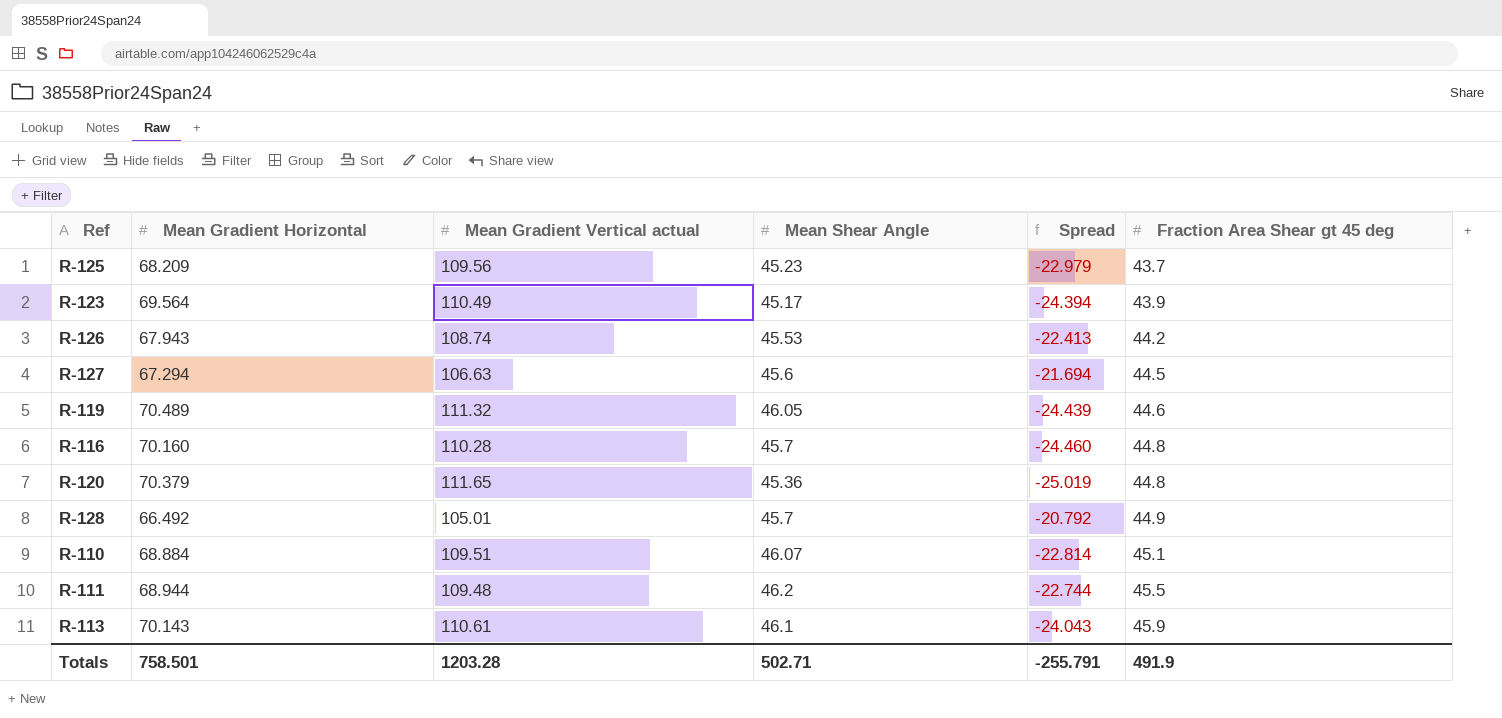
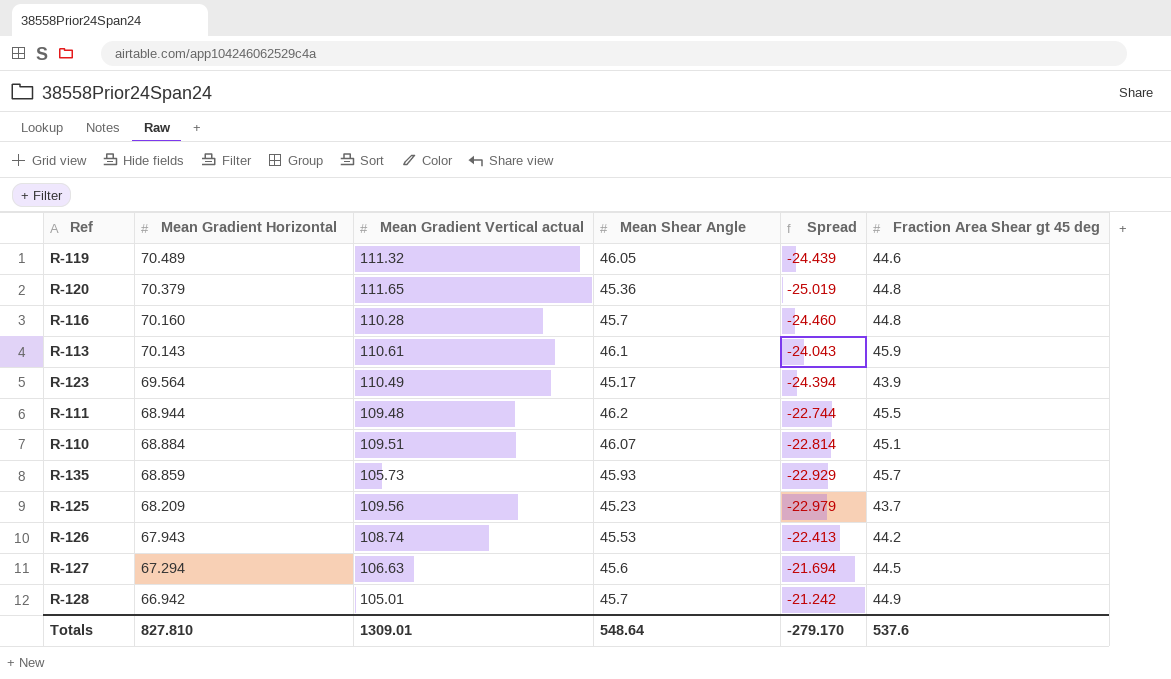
row order: Fraction Area Shear gt 45 deg ascending -> Mean Gradient Horizontal descending
row R-135: none -> 68.859 | 105.73 | 45.93 | -22.929 | 45.7
R-128 | Mean Gradient Horizontal: 66.492 -> 66.942
R-128 | Spread: -20.792 -> -21.242
Totals | Mean Gradient Horizontal: 758.501 -> 827.810
Totals | Mean Gradient Vertical actual: 1203.28 -> 1309.01
Totals | Mean Shear Angle: 502.71 -> 548.64
Totals | Spread: -255.791 -> -279.170
Totals | Fraction Area Shear gt 45 deg: 491.9 -> 537.6

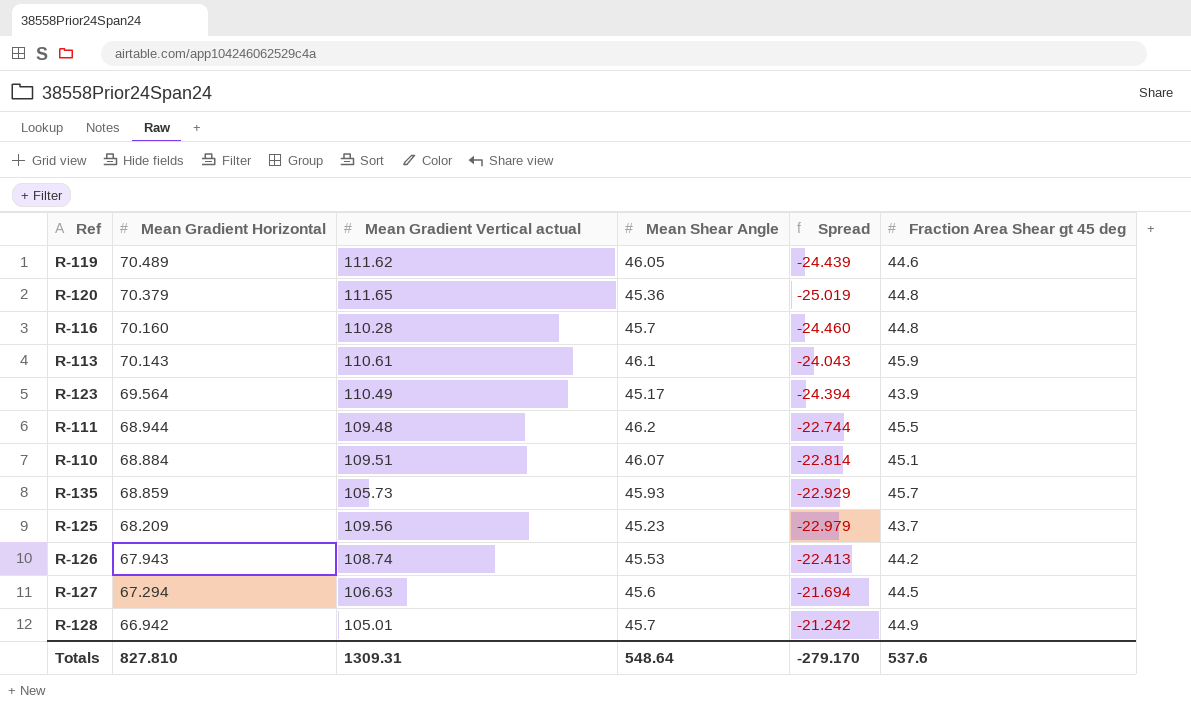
R-119 | Mean Gradient Vertical actual: 111.32 -> 111.62
Totals | Mean Gradient Vertical actual: 1309.01 -> 1309.31

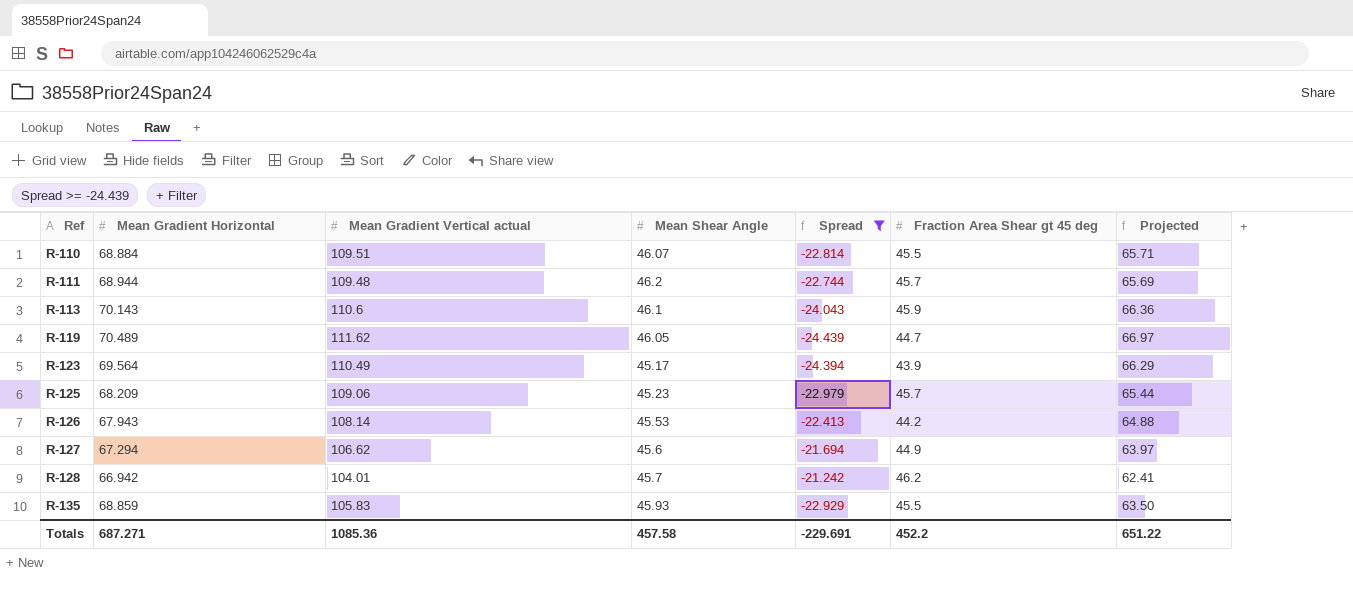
filter: none -> Spread >= -24.439
row order: Mean Gradient Horizontal descending -> Ref ascending
column Projected | formula: none -> [Mean Gradient Vertical actual] * 0.6
R-110 | Fraction Area Shear gt 45 deg: 45.1 -> 45.5
R-111 | Fraction Area Shear gt 45 deg: 45.5 -> 45.7
R-113 | Mean Gradient Vertical actual: 110.61 -> 110.6
R-119 | Fraction Area Shear gt 45 deg: 44.6 -> 44.7
R-125 | Mean Gradient Vertical actual: 109.56 -> 109.06
R-125 | Fraction Area Shear gt 45 deg: 43.7 -> 45.7
R-126 | Mean Gradient Vertical actual: 108.74 -> 108.14
R-127 | Mean Gradient Vertical actual: 106.63 -> 106.62
R-127 | Fraction Area Shear gt 45 deg: 44.5 -> 44.9
R-128 | Mean Gradient Vertical actual: 105.01 -> 104.01
R-128 | Fraction Area Shear gt 45 deg: 44.9 -> 46.2
R-135 | Mean Gradient Vertical actual: 105.73 -> 105.83
R-135 | Fraction Area Shear gt 45 deg: 45.7 -> 45.5
Totals | Mean Gradient Horizontal: 827.810 -> 687.271
Totals | Mean Gradient Vertical actual: 1309.31 -> 1085.36
Totals | Mean Shear Angle: 548.64 -> 457.58
Totals | Spread: -279.170 -> -229.691
Totals | Fraction Area Shear gt 45 deg: 537.6 -> 452.2

